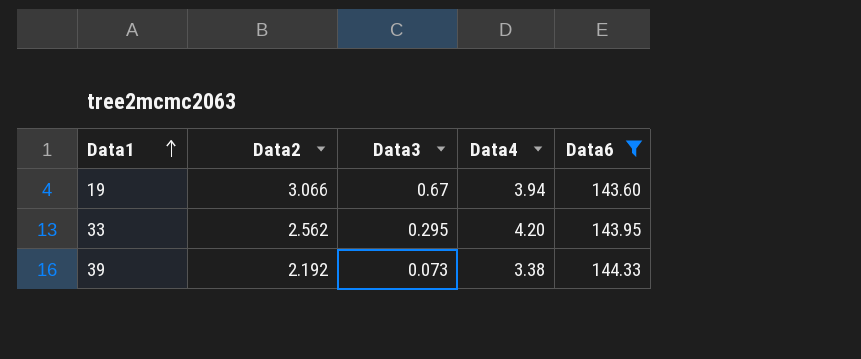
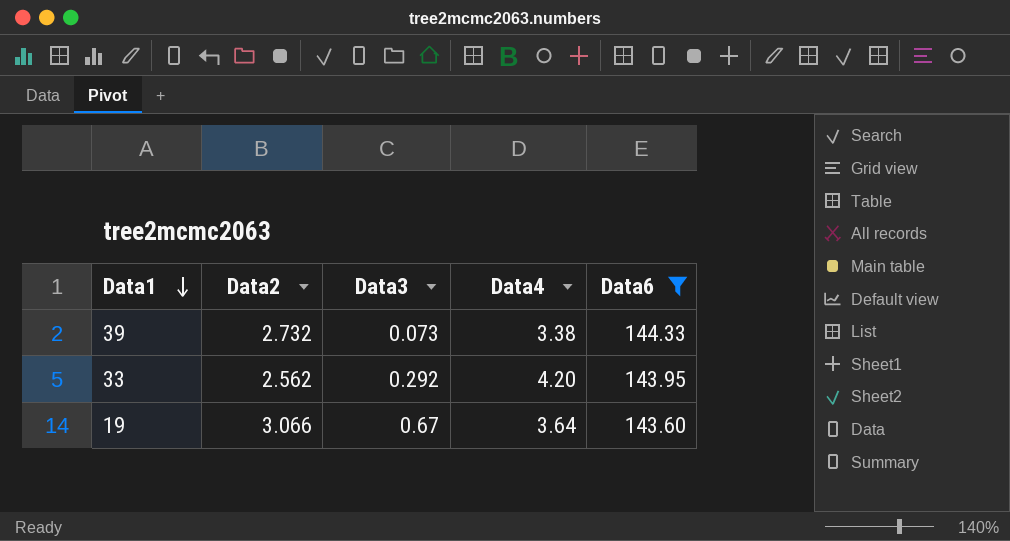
row order: Data1 ascending -> Data1 descending
39 | Data2: 2.192 -> 2.732
33 | Data3: 0.295 -> 0.292
19 | Data4: 3.94 -> 3.64

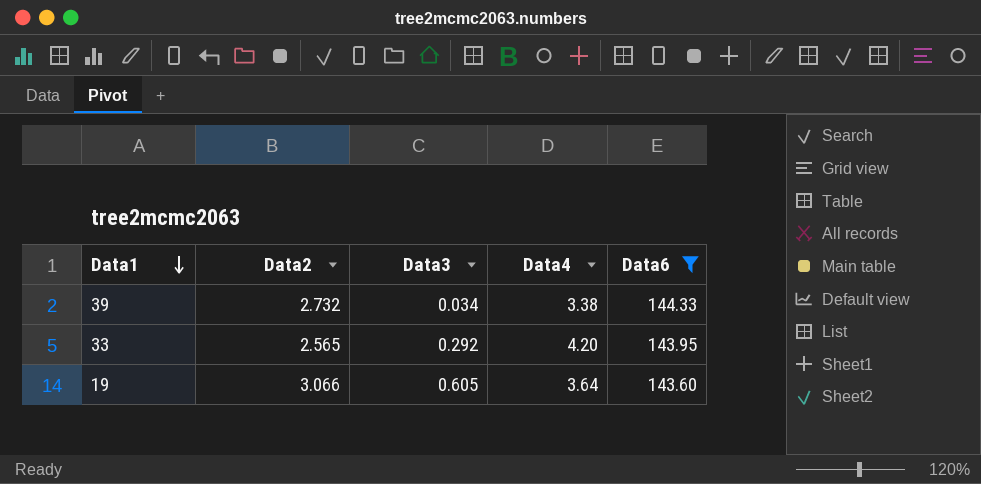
39 | Data3: 0.073 -> 0.034
33 | Data2: 2.562 -> 2.565
19 | Data3: 0.67 -> 0.605

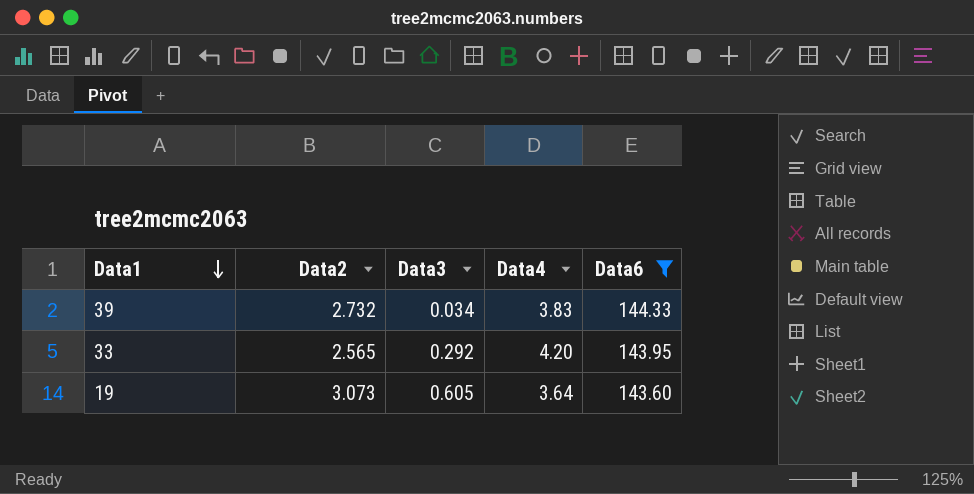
39 | Data4: 3.38 -> 3.83
19 | Data2: 3.066 -> 3.073

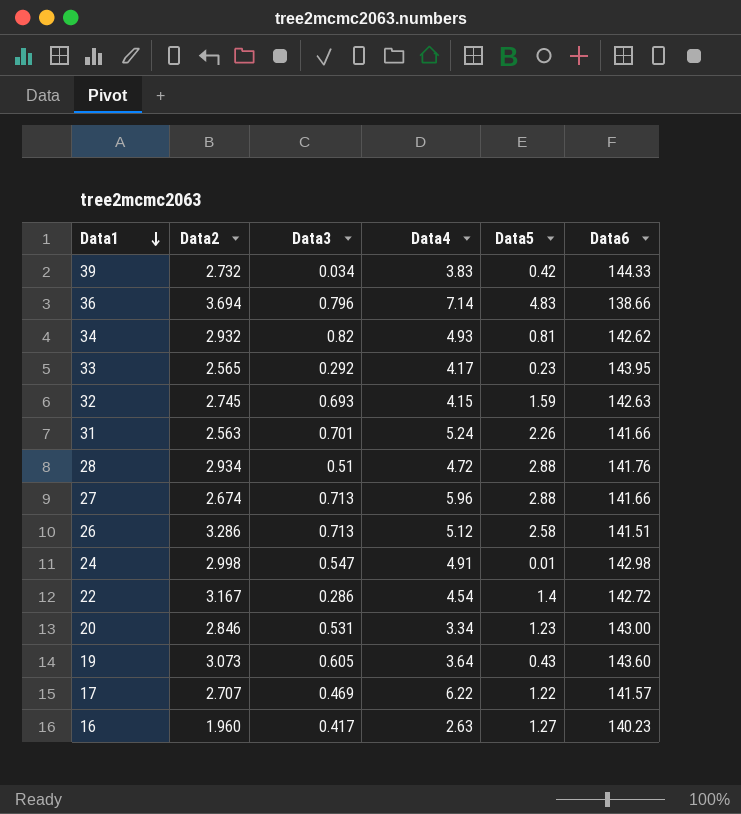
filter: Data6 >= 143.60 -> none
column Data5 | position: none -> 5
33 | Data4: 4.20 -> 4.17

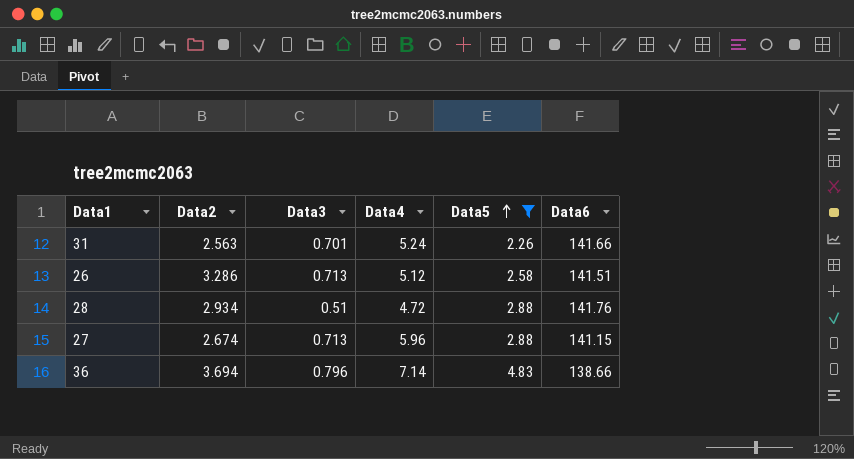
filter: none -> Data5 >= 2.26
row order: Data1 descending -> Data5 ascending
27 | Data6: 141.66 -> 141.15

